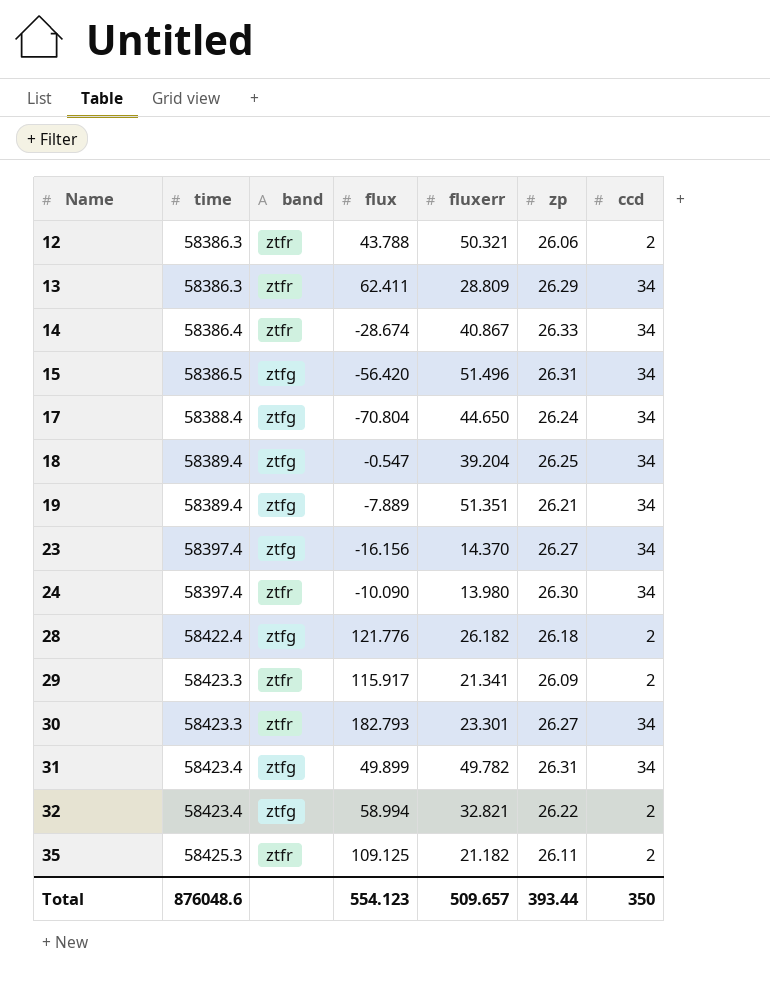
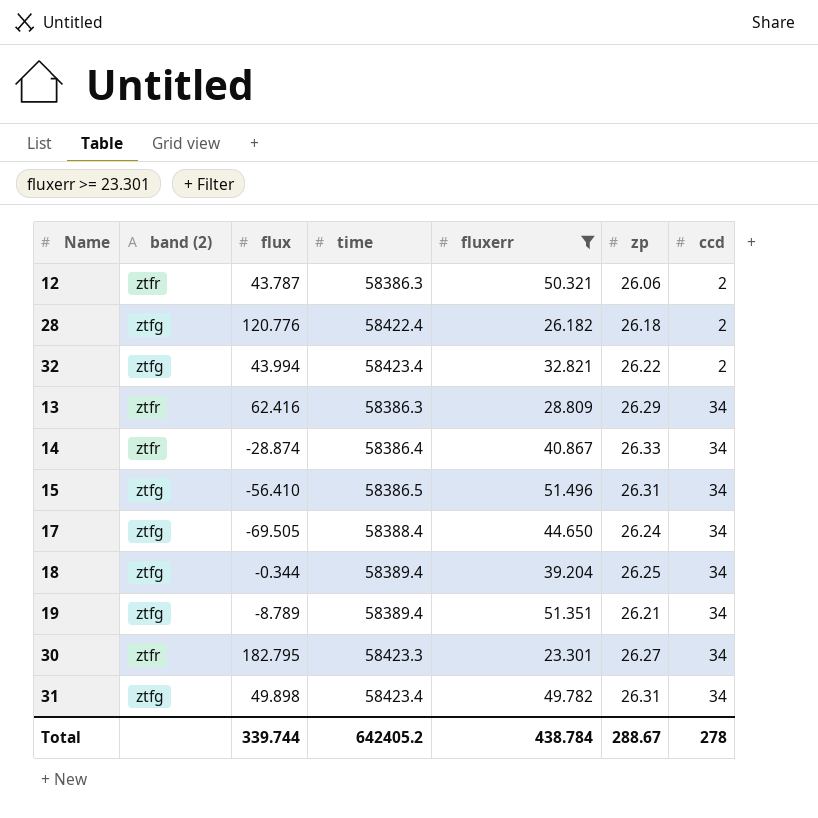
filter: none -> fluxerr >= 23.301
row order: Name ascending -> ccd ascending
column name: band -> band (2)
column time | position: 2 -> 4
12 | flux: 43.788 -> 43.787
28 | flux: 121.776 -> 120.776
32 | flux: 58.994 -> 43.994
13 | flux: 62.411 -> 62.416
14 | flux: -28.674 -> -28.874
15 | flux: -56.420 -> -56.410
17 | flux: -70.804 -> -69.505
18 | flux: -0.547 -> -0.344
19 | flux: -7.889 -> -8.789
30 | flux: 182.793 -> 182.795
31 | flux: 49.899 -> 49.898
Total | flux: 554.123 -> 339.744
Total | time: 876048.6 -> 642405.2
Total | fluxerr: 509.657 -> 438.784
Total | zp: 393.44 -> 288.67
Total | ccd: 350 -> 278

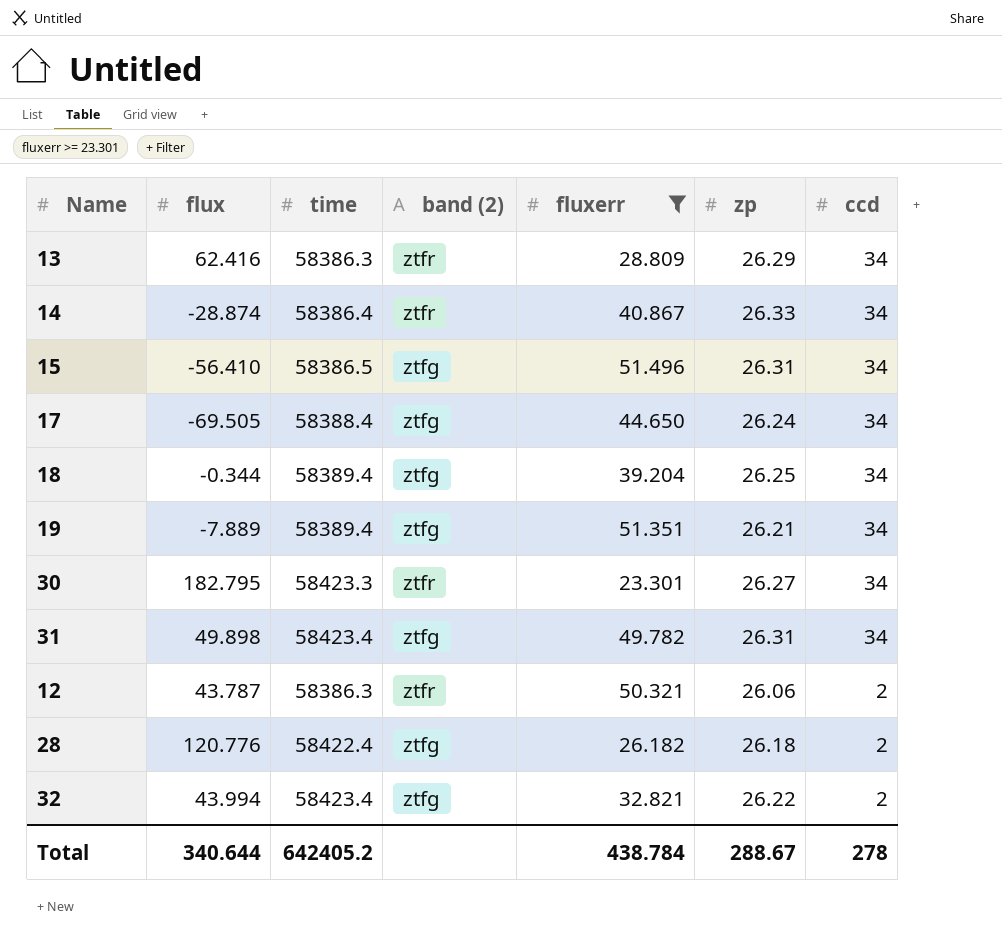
row order: ccd ascending -> ccd descending
column band (2) | position: 2 -> 4
19 | flux: -8.789 -> -7.889
Total | flux: 339.744 -> 340.644

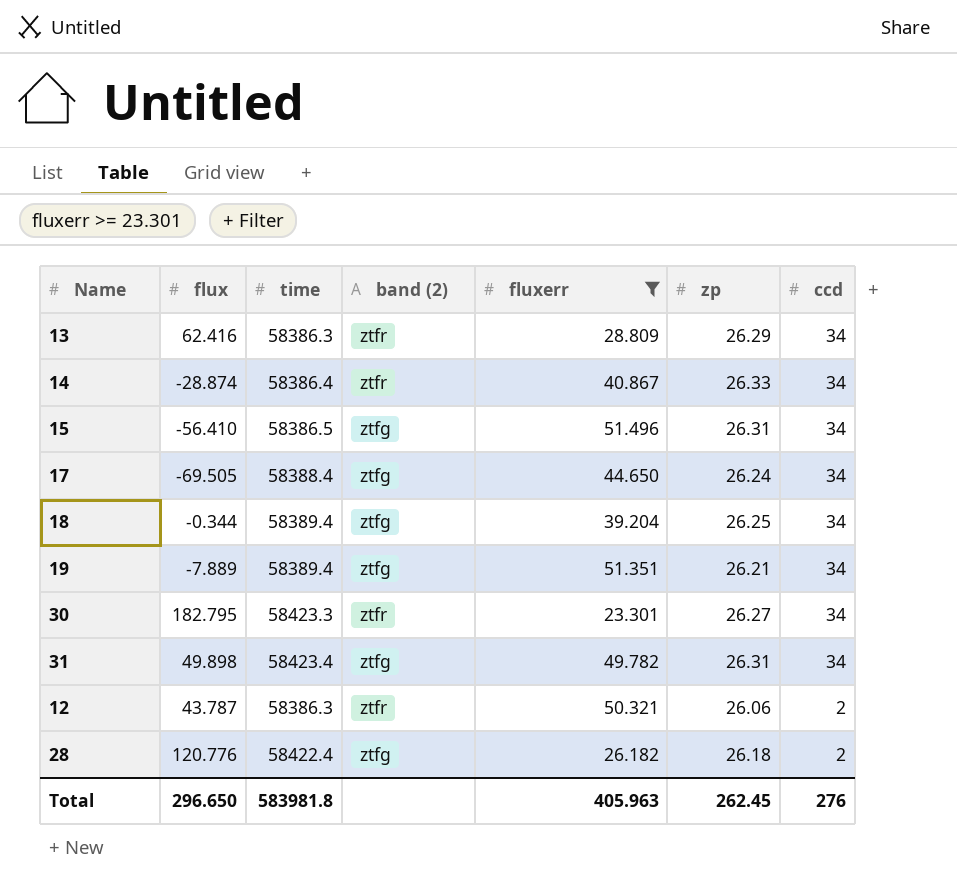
row 32: 43.994 | 58423.4 | ztfg | 32.821 | 26.22 | 2 -> none
Total | flux: 340.644 -> 296.650
Total | time: 642405.2 -> 583981.8
Total | fluxerr: 438.784 -> 405.963
Total | zp: 288.67 -> 262.45
Total | ccd: 278 -> 276

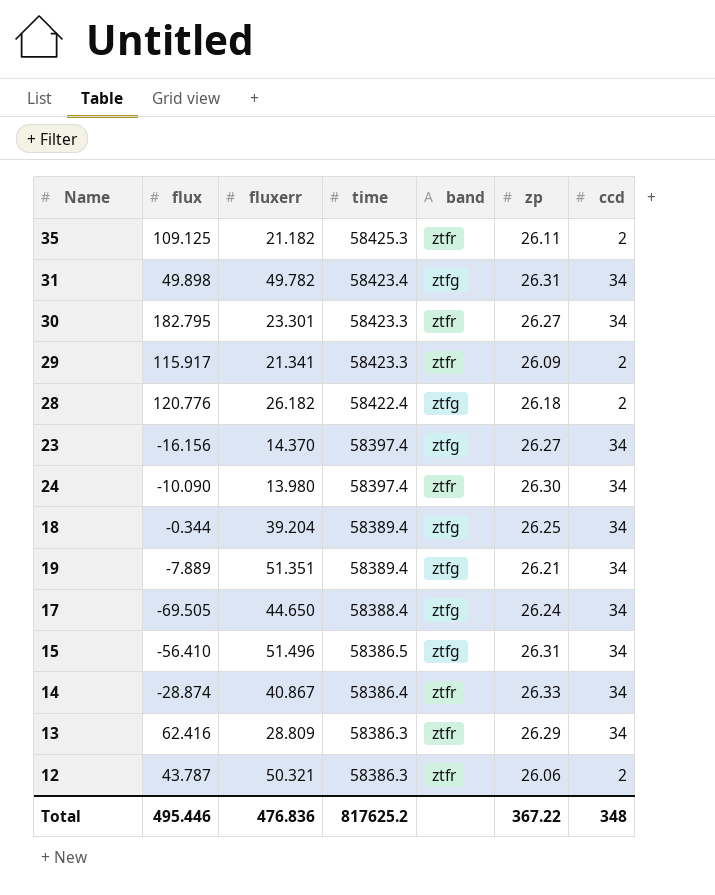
filter: fluxerr >= 23.301 -> none
row order: ccd descending -> time descending
column fluxerr | position: 5 -> 3
column name: band (2) -> band
Total | flux: 296.650 -> 495.446
Total | fluxerr: 405.963 -> 476.836
Total | time: 583981.8 -> 817625.2
Total | zp: 262.45 -> 367.22
Total | ccd: 276 -> 348

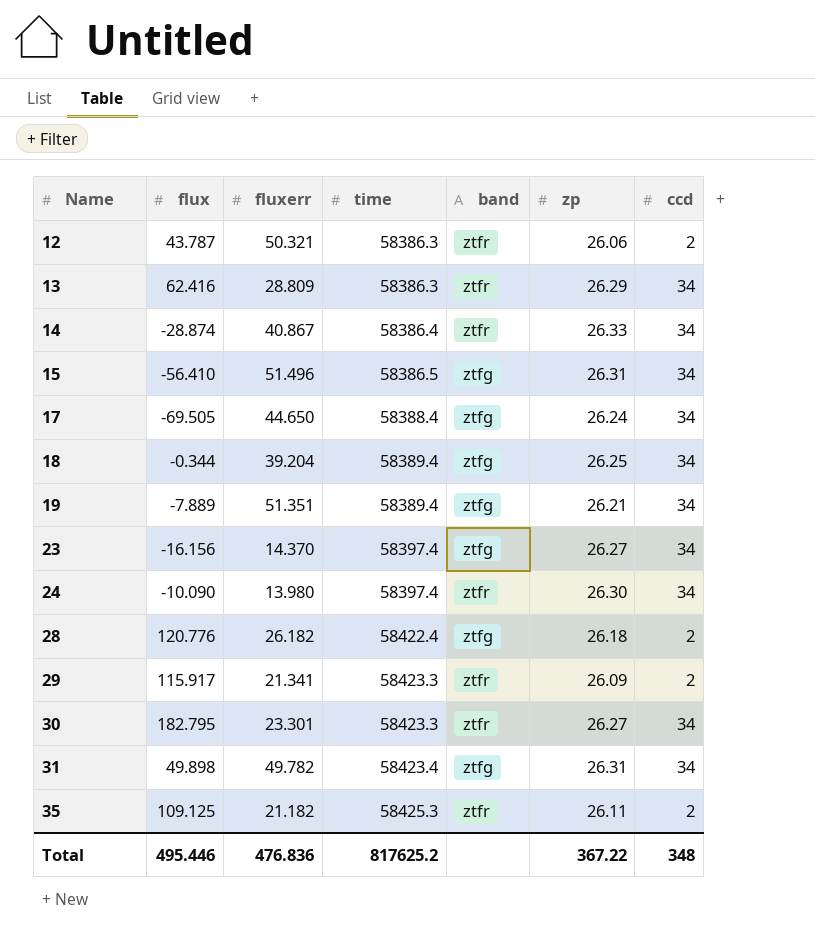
row order: time descending -> Name ascending

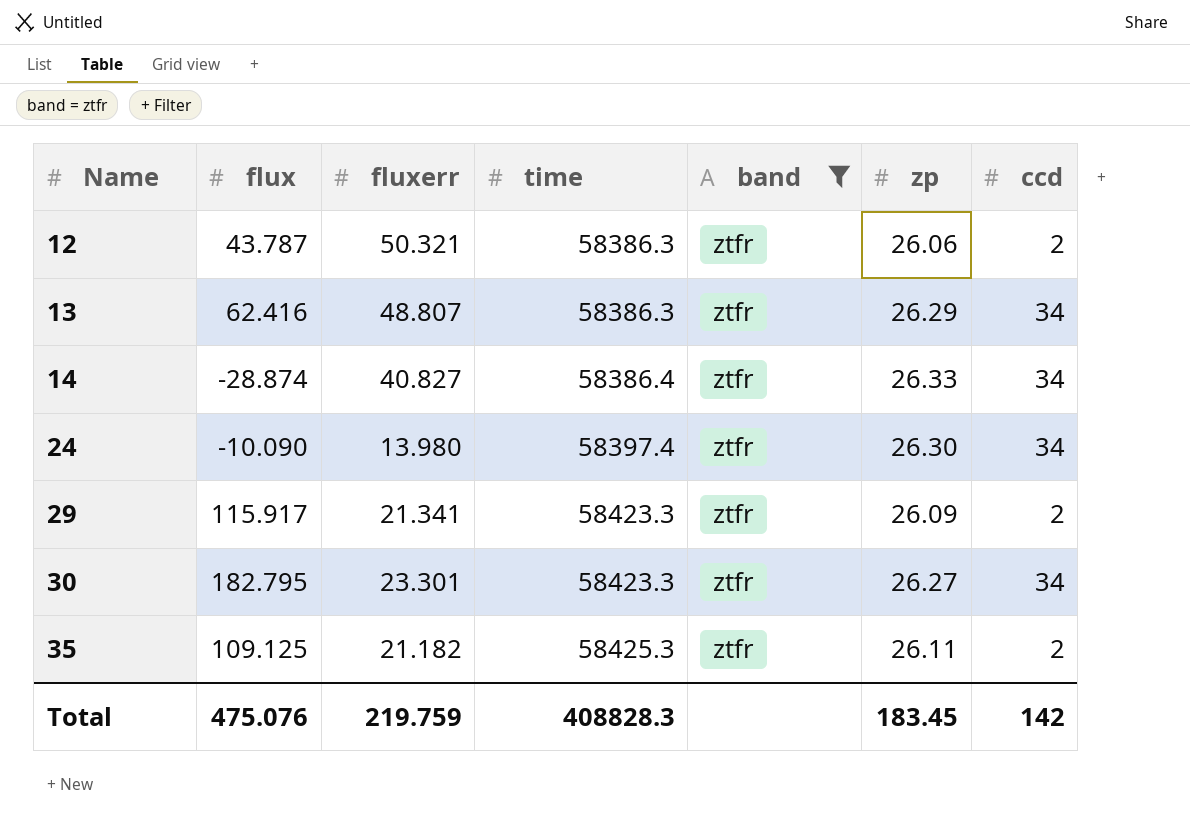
filter: none -> band = ztfr
13 | fluxerr: 28.809 -> 48.807
14 | fluxerr: 40.867 -> 40.827
Total | flux: 495.446 -> 475.076
Total | fluxerr: 476.836 -> 219.759
Total | time: 817625.2 -> 408828.3
Total | zp: 367.22 -> 183.45
Total | ccd: 348 -> 142

